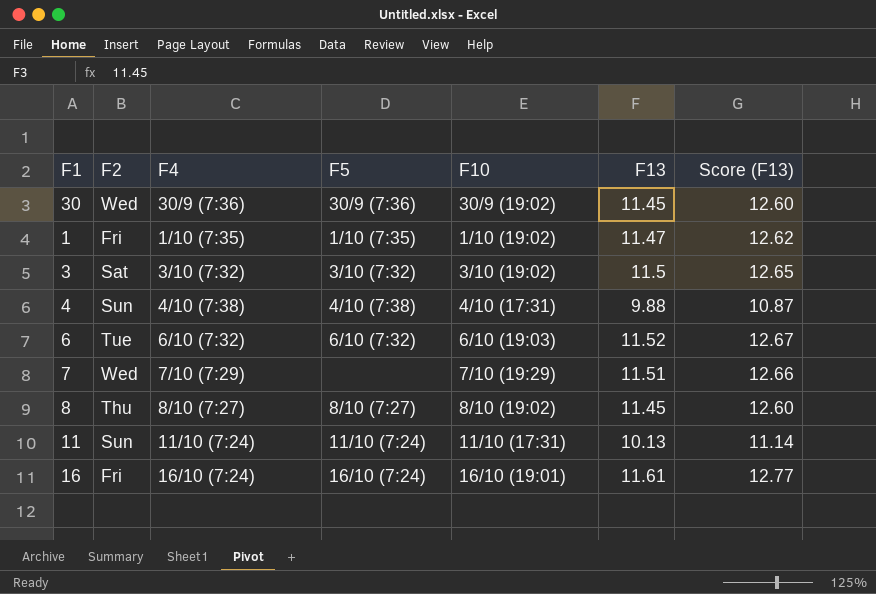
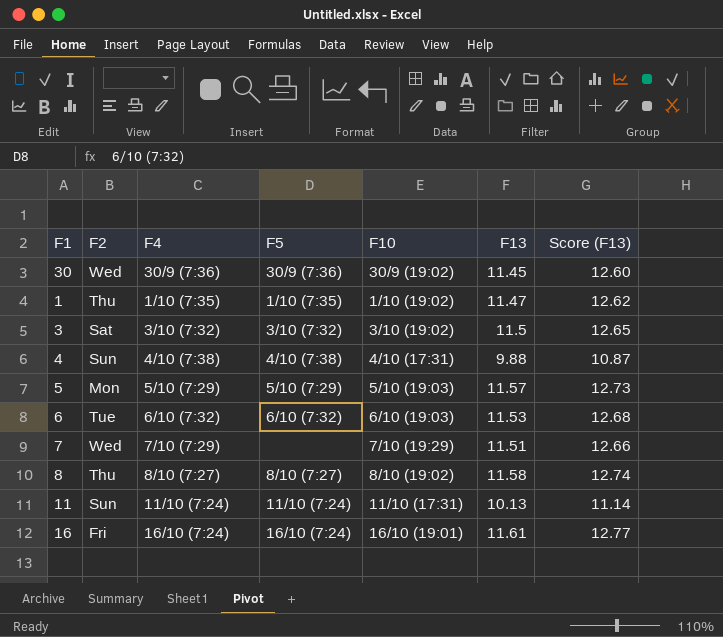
1 | F2: Fri -> Thu
row 5: none -> Mon | 5/10 (7:29) | 5/10 (7:29) | 5/10 (19:03) | 11.57 | 12.73
6 | F13: 11.52 -> 11.53
6 | Score (F13): 12.67 -> 12.68
8 | F13: 11.45 -> 11.58
8 | Score (F13): 12.60 -> 12.74

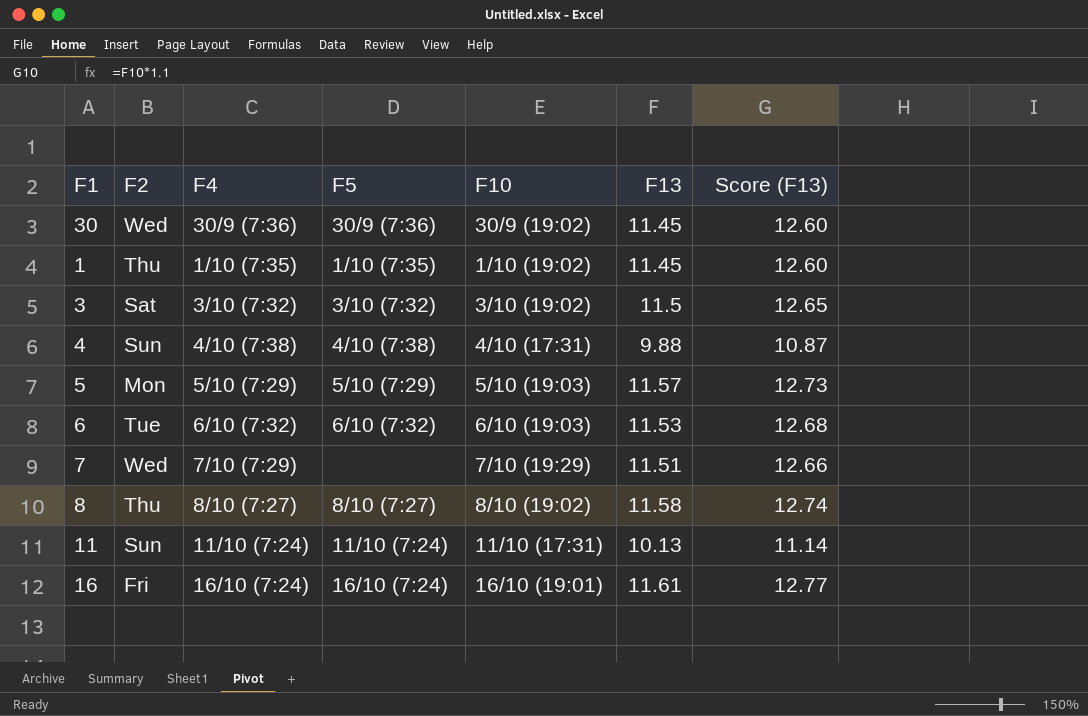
1 | F13: 11.47 -> 11.45
1 | Score (F13): 12.62 -> 12.60

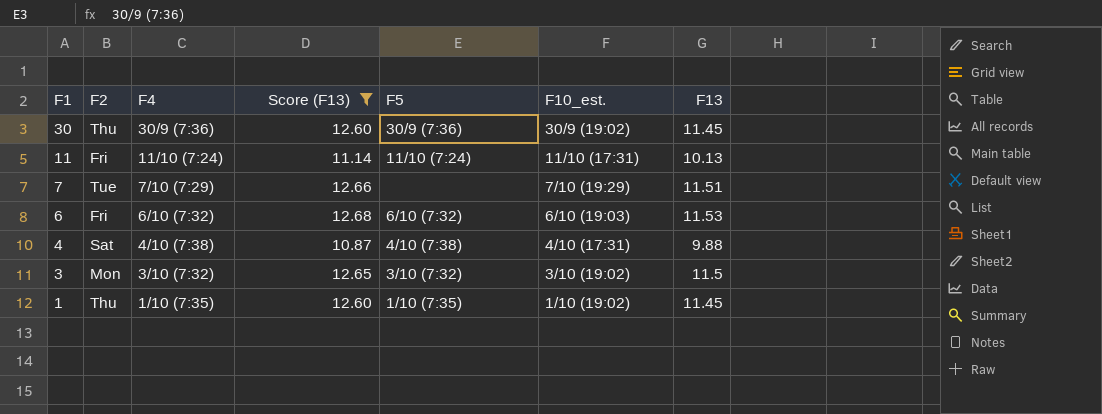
filter: none -> Score (F13) <= 12.68
row order: none -> F1 descending
column Score (F13) | position: 7 -> 4
column name: F10 -> F10_est.
30 | F2: Wed -> Thu
11 | F2: Sun -> Fri
7 | F2: Wed -> Tue
6 | F2: Tue -> Fri
4 | F2: Sun -> Sat
3 | F2: Sat -> Mon

